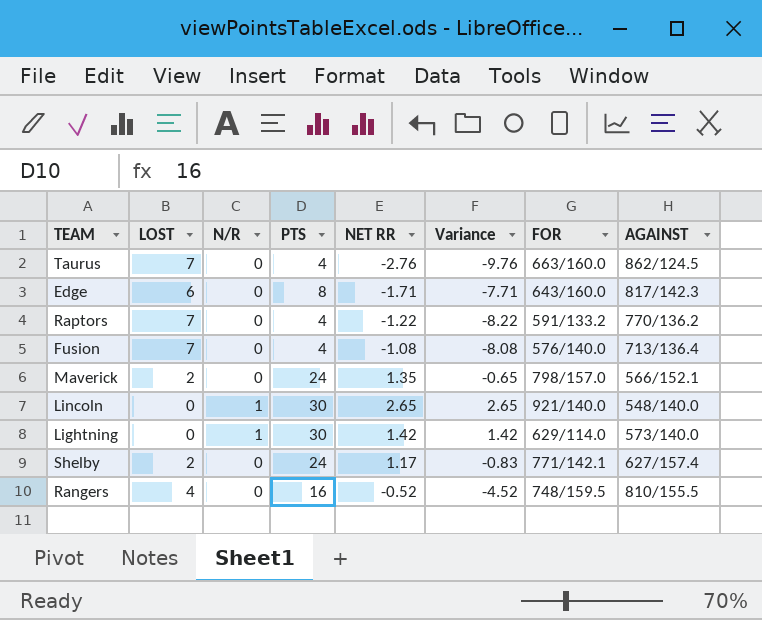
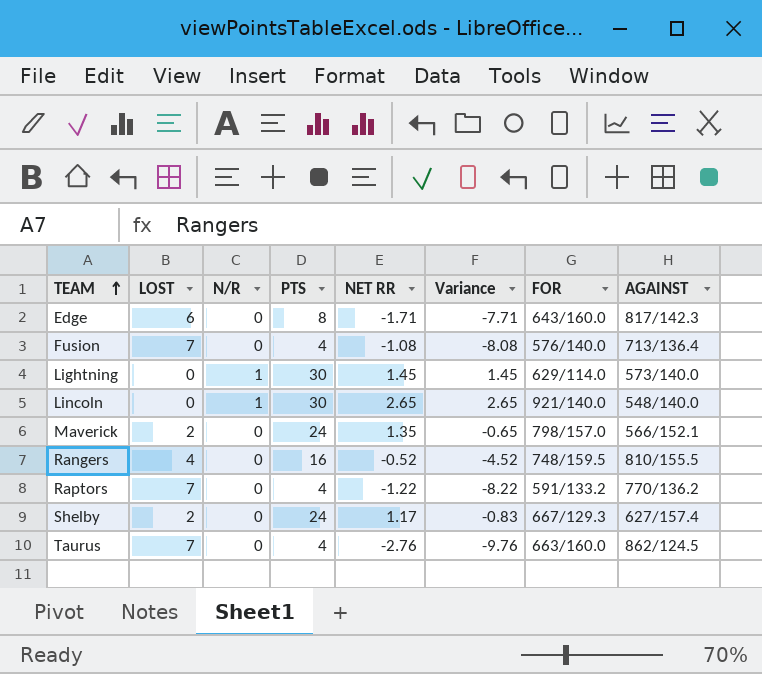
row order: none -> TEAM ascending
Lightning | NET RR: 1.42 -> 1.45
Lightning | Variance: 1.42 -> 1.45
Shelby | FOR: 771/142.1 -> 667/129.3

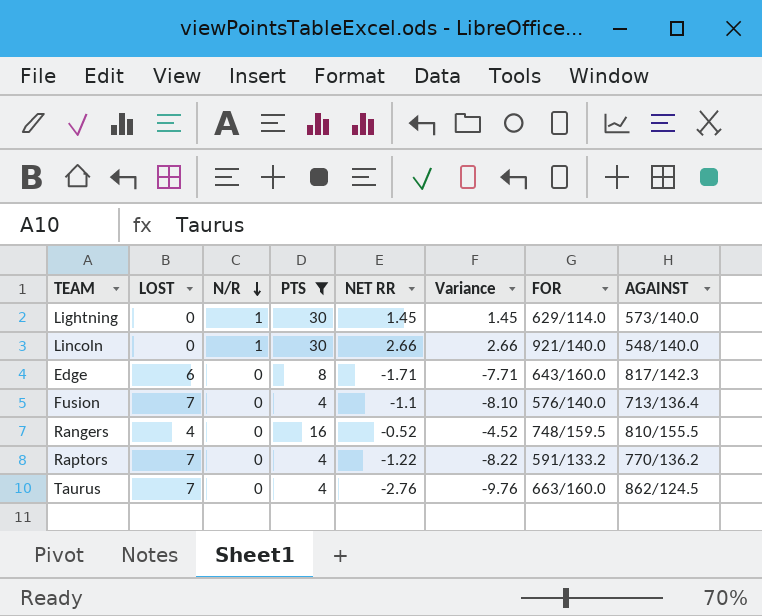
filter: none -> PTS != 24
row order: TEAM ascending -> N/R descending
Lincoln | NET RR: 2.65 -> 2.66
Lincoln | Variance: 2.65 -> 2.66
Fusion | NET RR: -1.08 -> -1.1
Fusion | Variance: -8.08 -> -8.10

